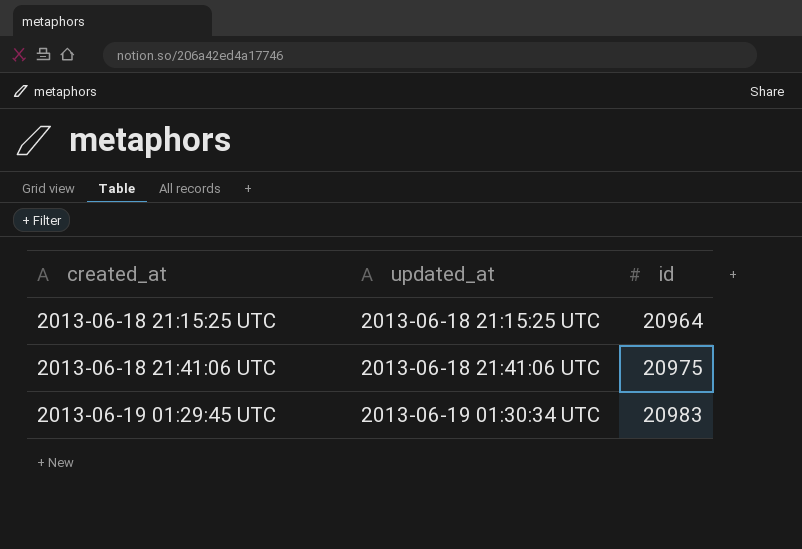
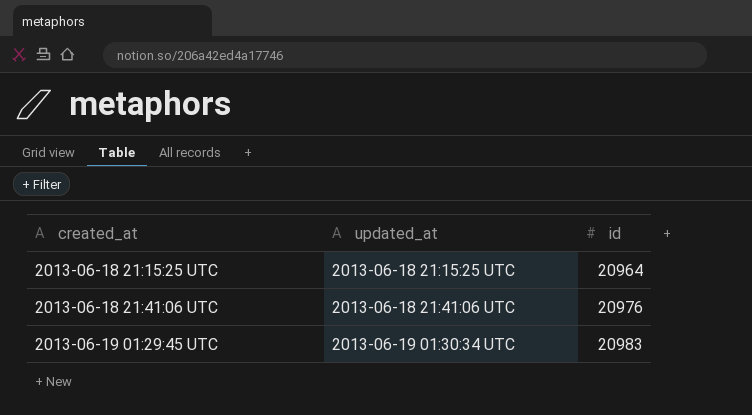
2013-06-18 21:41:06 UTC | id: 20975 -> 20976

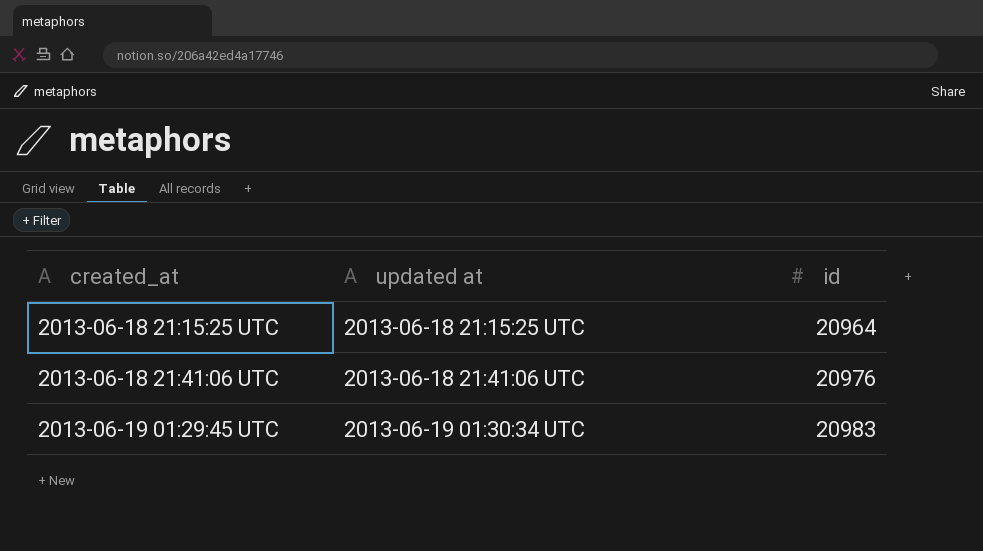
column name: updated_at -> updated at

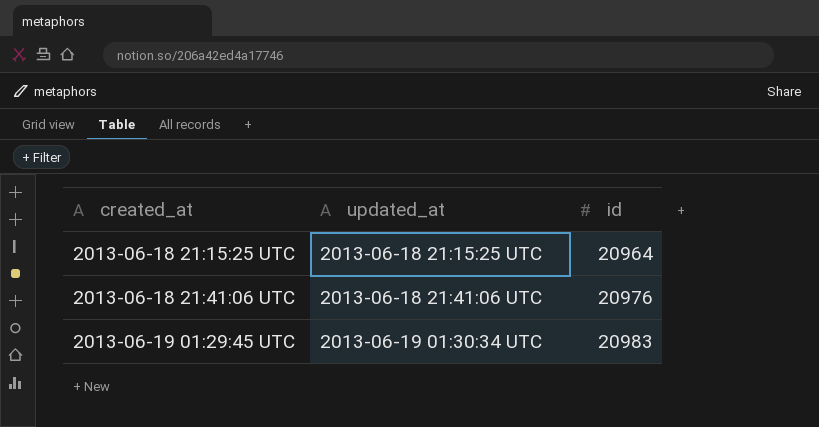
column name: updated at -> updated_at

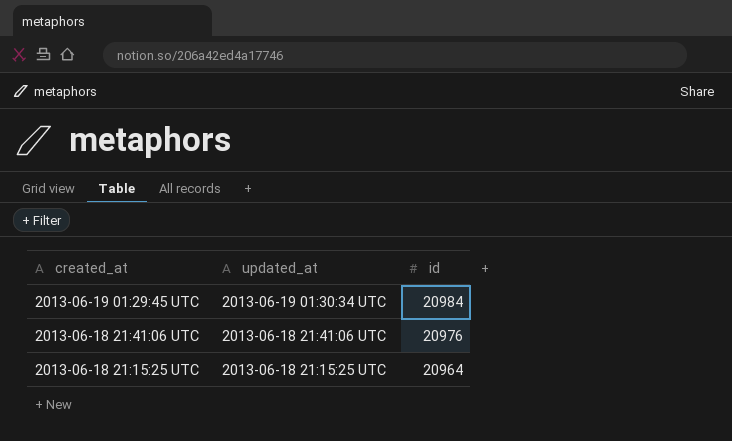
row order: created_at ascending -> created_at descending
2013-06-19 01:29:45 UTC | id: 20983 -> 20984

